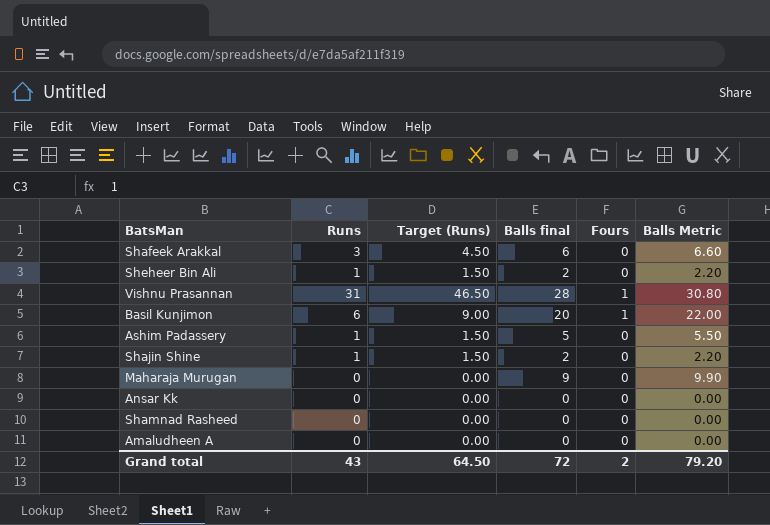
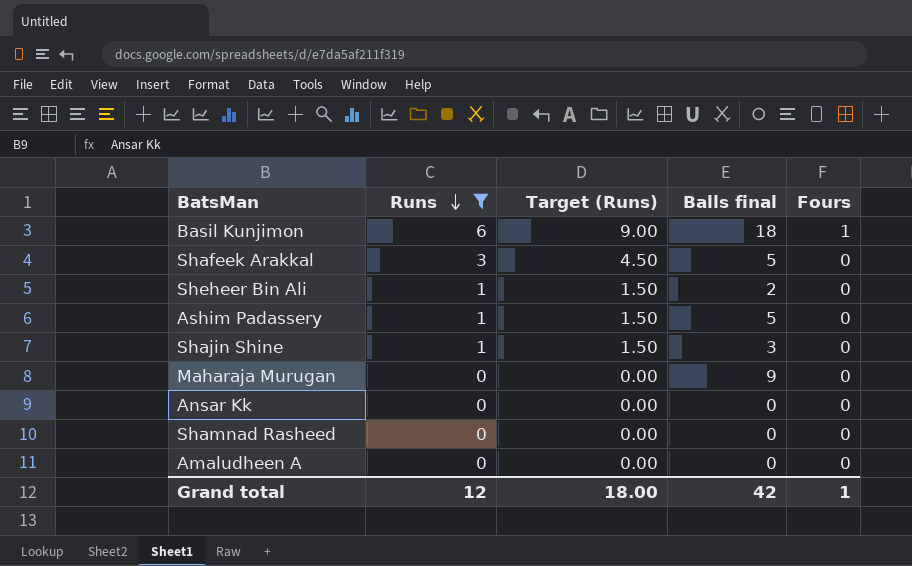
filter: none -> Runs != 31
row order: none -> Runs descending
column Balls Metric | formula: [Balls final] * 1.1 -> none
Basil Kunjimon | Balls final: 20 -> 18
Shafeek Arakkal | Balls final: 6 -> 5
Shajin Shine | Balls final: 2 -> 3
Grand total | Runs: 43 -> 12
Grand total | Target (Runs): 64.50 -> 18.00
Grand total | Balls final: 72 -> 42
Grand total | Fours: 2 -> 1

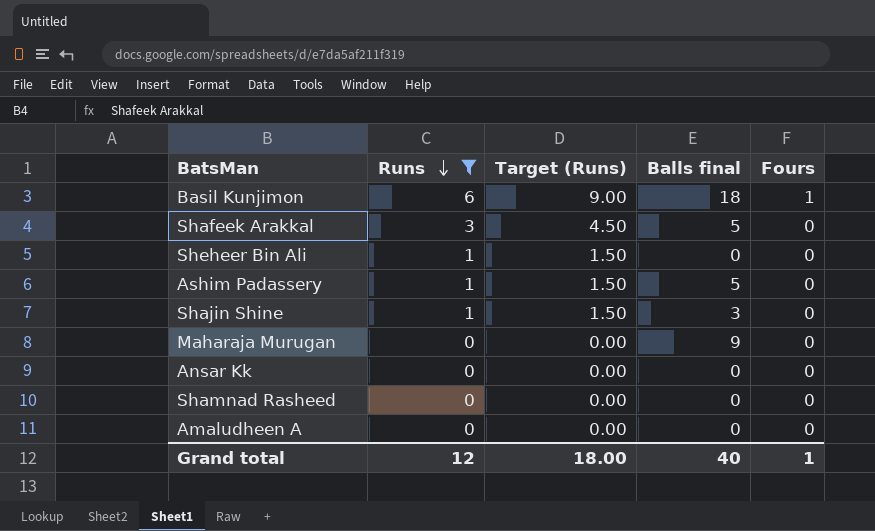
Sheheer Bin Ali | Balls final: 2 -> 0
Grand total | Balls final: 42 -> 40

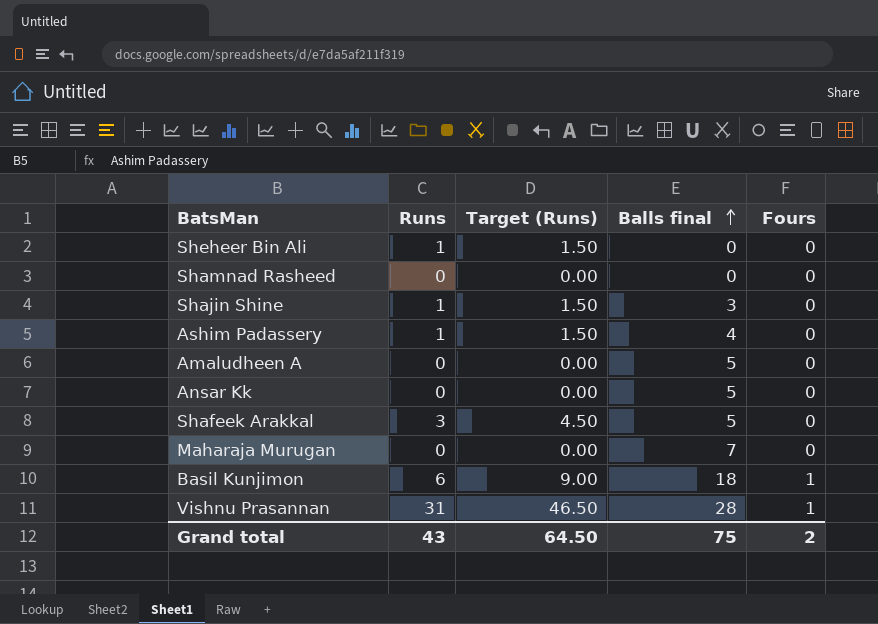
filter: Runs != 31 -> none
row order: Runs descending -> Balls final ascending
Ashim Padassery | Balls final: 5 -> 4
Amaludheen A | Balls final: 0 -> 5
Ansar Kk | Balls final: 0 -> 5
Maharaja Murugan | Balls final: 9 -> 7
Grand total | Runs: 12 -> 43
Grand total | Target (Runs): 18.00 -> 64.50
Grand total | Balls final: 40 -> 75
Grand total | Fours: 1 -> 2

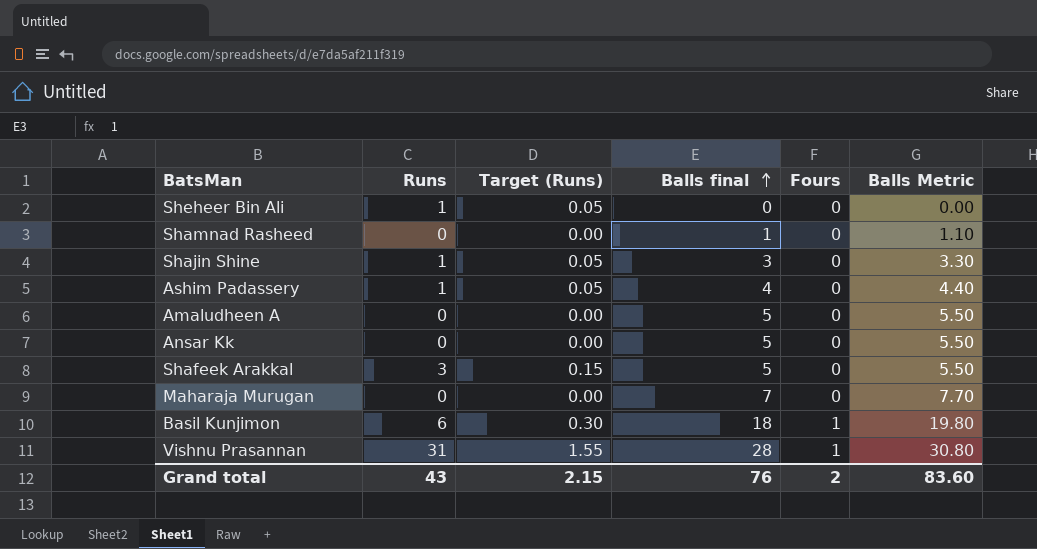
column Target (Runs) | formula: [Runs] * 1.5 -> [Runs] * 0.05
column Balls Metric | formula: none -> [Balls final] * 1.1
Shamnad Rasheed | Balls final: 0 -> 1
Grand total | Target (Runs): 64.50 -> 2.15
Grand total | Balls final: 75 -> 76

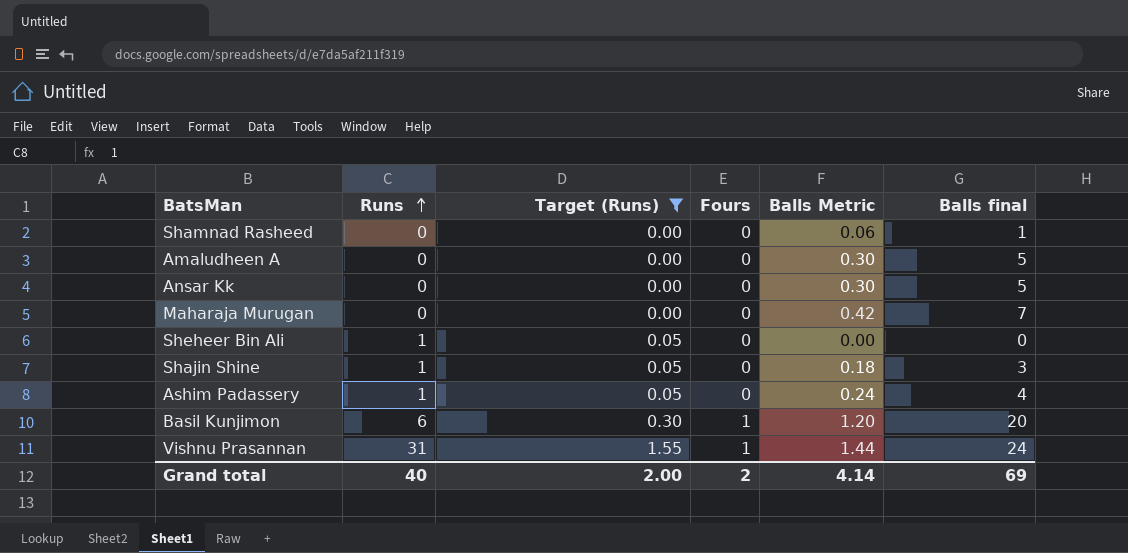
filter: none -> Target (Runs) != 0.15
row order: Balls final ascending -> Runs ascending
column Balls Metric | formula: [Balls final] * 1.1 -> [Balls final] * 0.06
column Balls final | position: 4 -> 6
Basil Kunjimon | Balls final: 18 -> 20
Vishnu Prasannan | Balls final: 28 -> 24
Grand total | Runs: 43 -> 40
Grand total | Target (Runs): 2.15 -> 2.00
Grand total | Balls Metric: 83.60 -> 4.14
Grand total | Balls final: 76 -> 69

